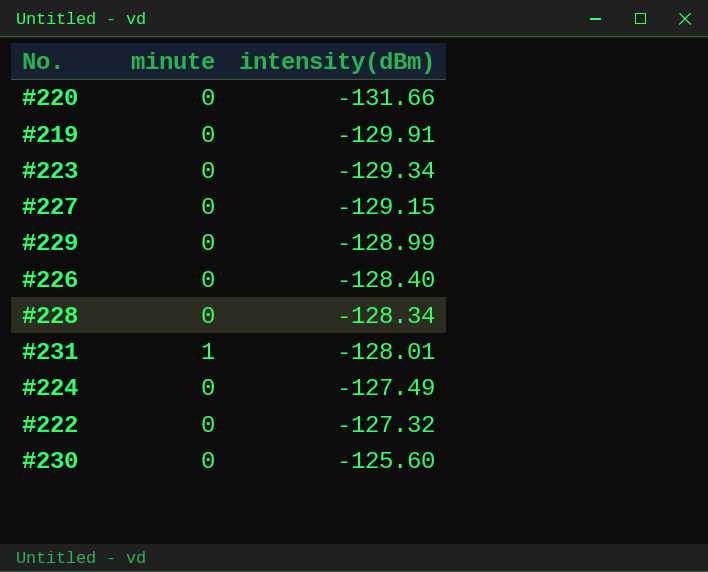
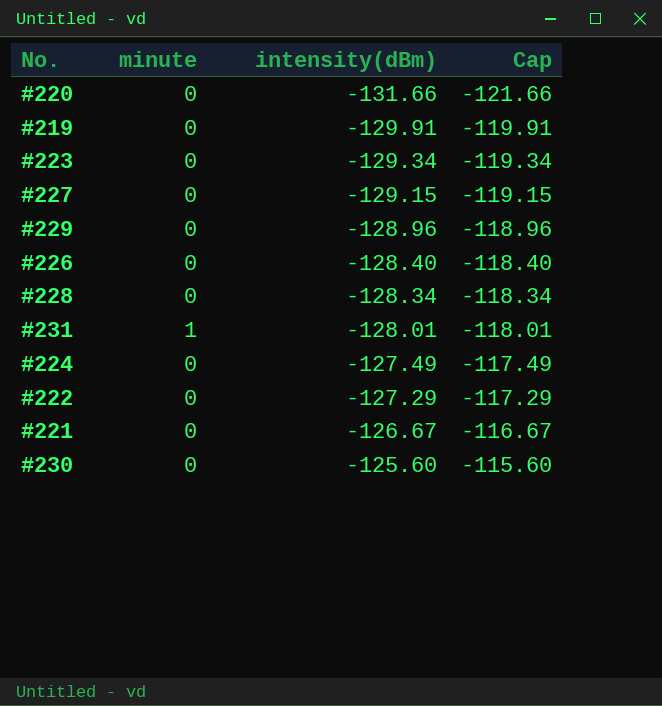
column Cap | formula: none -> [intensity(dBm)] + 10
#229 | intensity(dBm): -128.99 -> -128.96
#222 | intensity(dBm): -127.32 -> -127.29
row #221: none -> 0 | -126.67 | -116.67

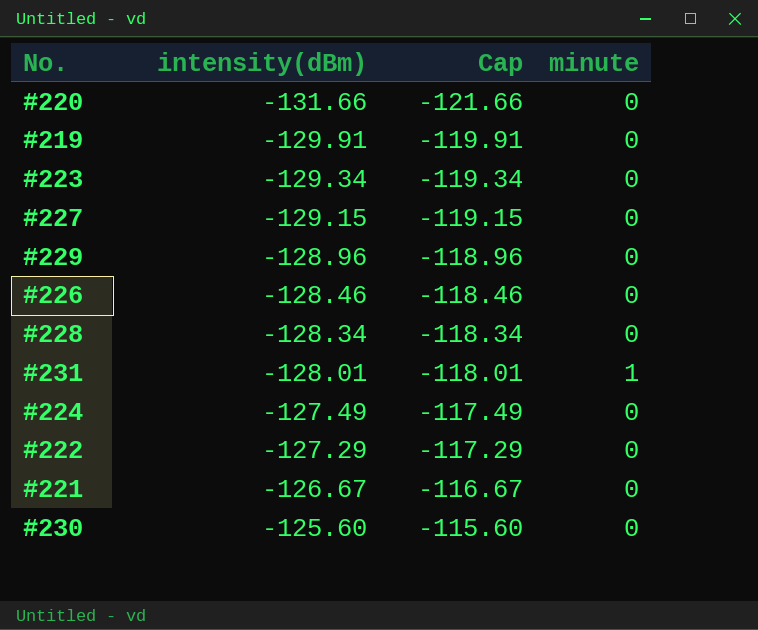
column minute | position: 2 -> 4
#226 | intensity(dBm): -128.40 -> -128.46
#226 | Cap: -118.40 -> -118.46

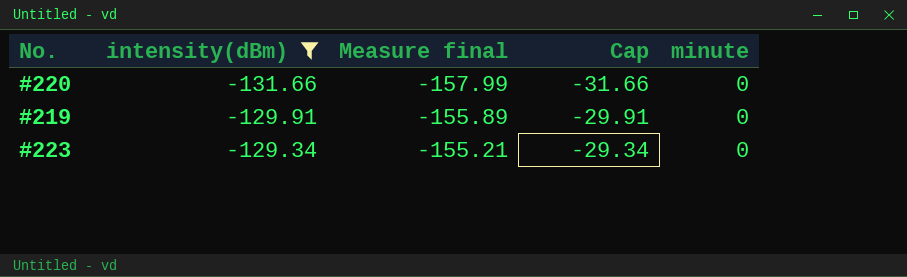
filter: none -> intensity(dBm) <= -129.34
column Measure final | formula: none -> [intensity(dBm)] * 1.2
column Cap | formula: [intensity(dBm)] + 10 -> [intensity(dBm)] + 100

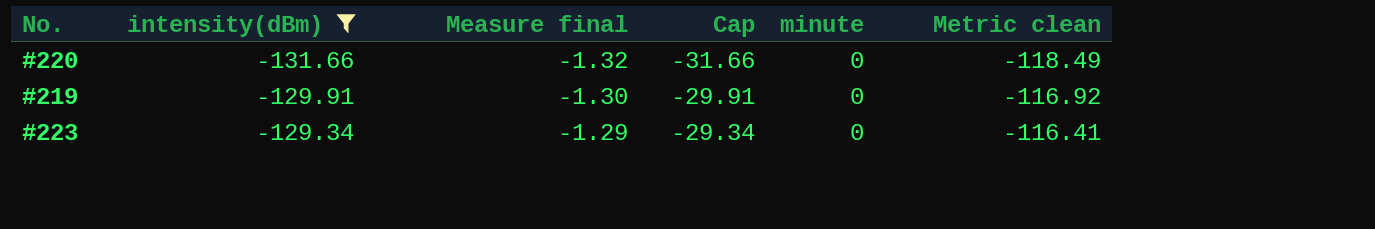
column Measure final | formula: [intensity(dBm)] * 1.2 -> [intensity(dBm)] * 0.01
column Metric clean | formula: none -> [intensity(dBm)] * 0.9

